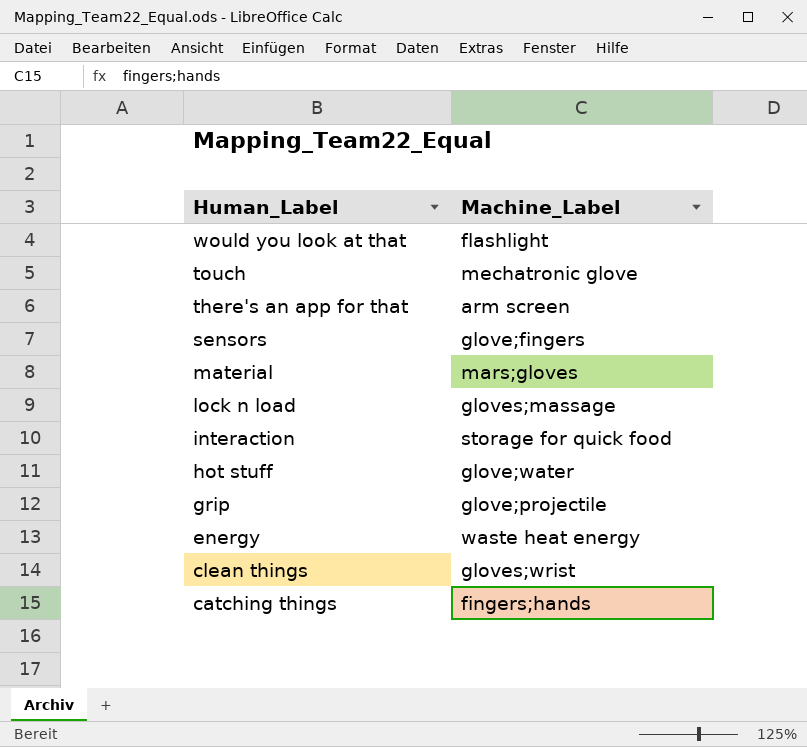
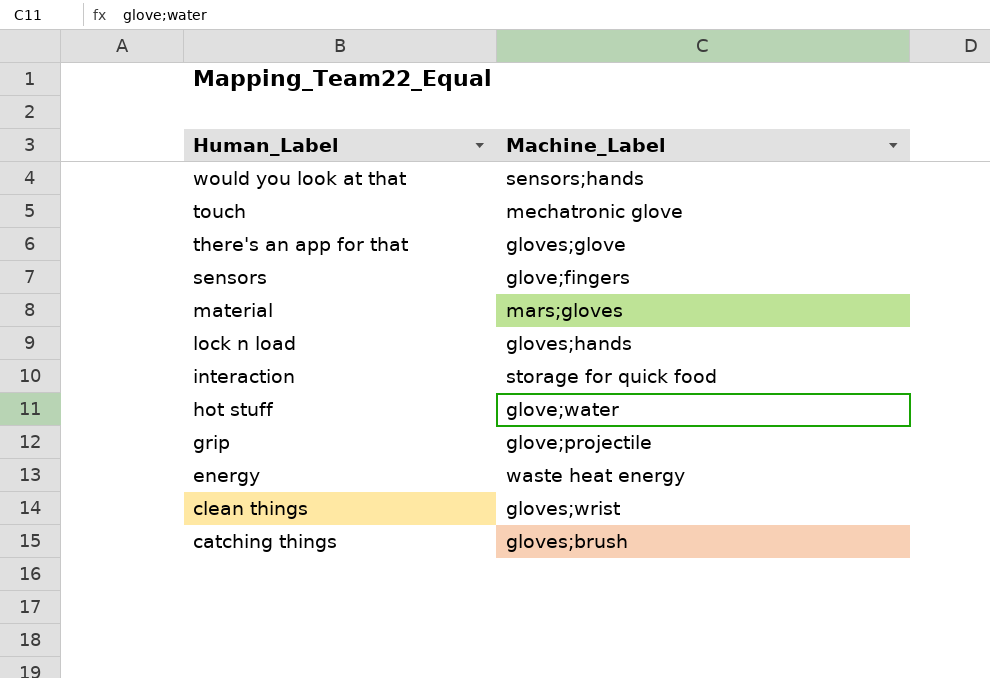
would you look at that | Machine_Label: flashlight -> sensors;hands
there's an app for that | Machine_Label: arm screen -> gloves;glove
lock n load | Machine_Label: gloves;massage -> gloves;hands
catching things | Machine_Label: fingers;hands -> gloves;brush

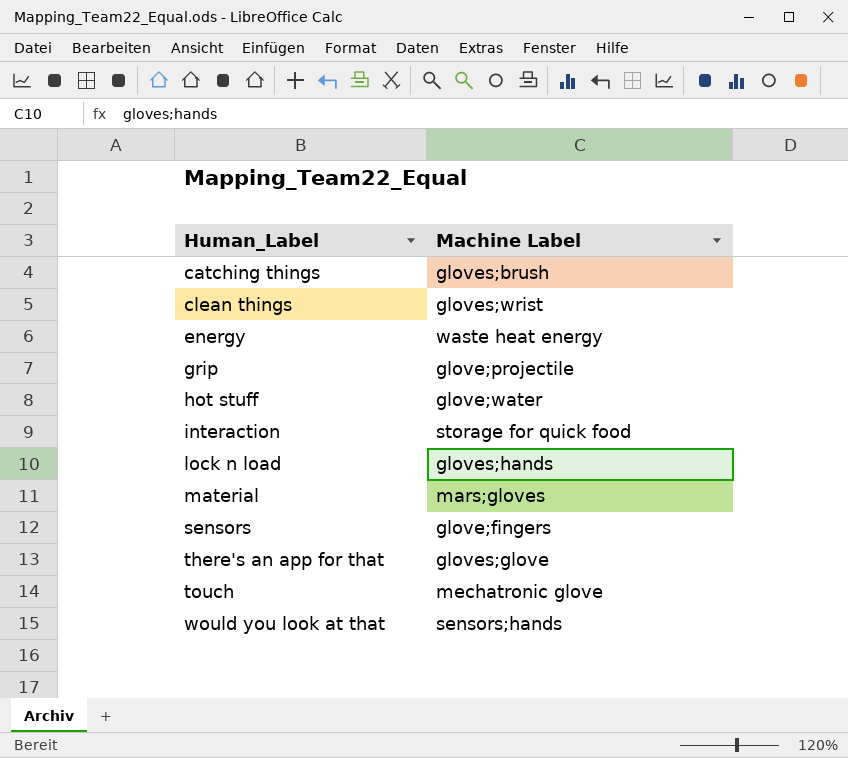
row order: Human_Label descending -> Human_Label ascending
column name: Machine_Label -> Machine Label

